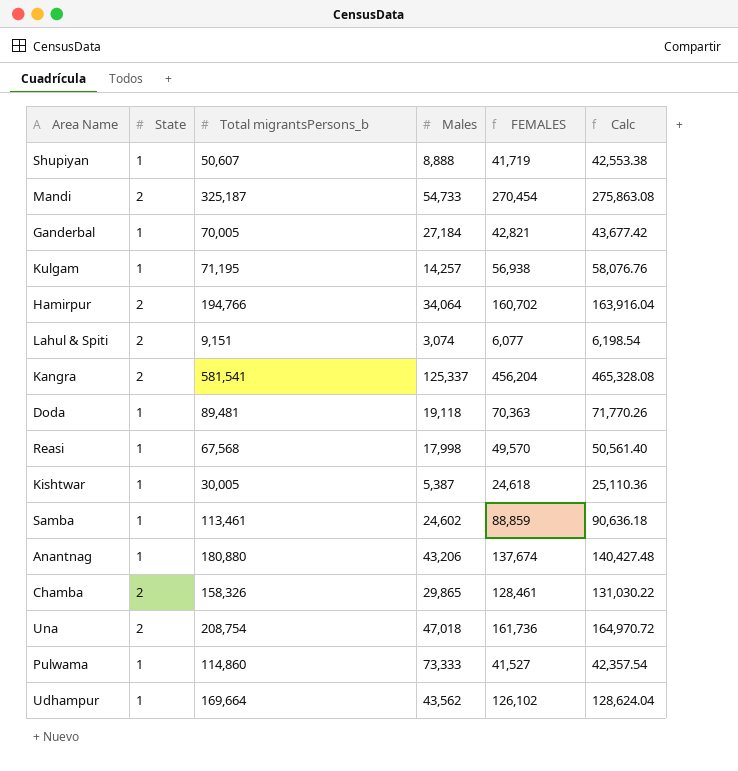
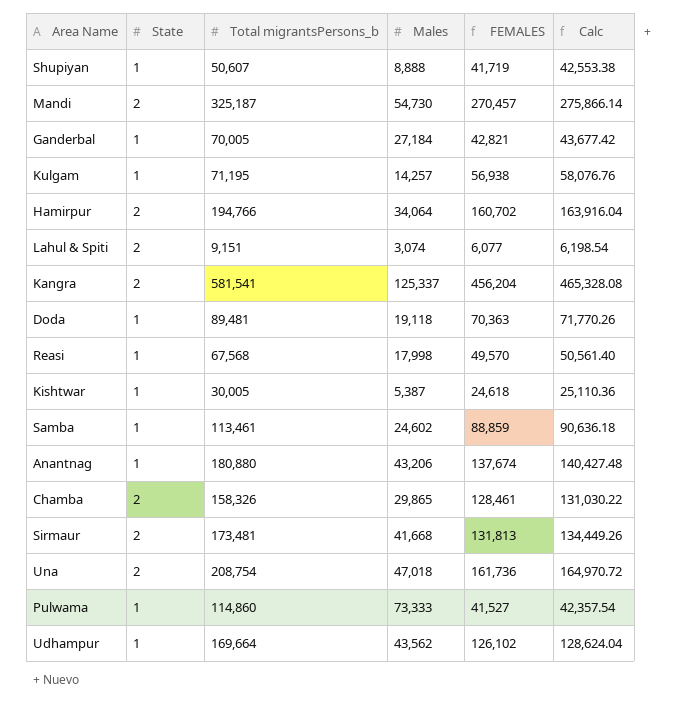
Mandi | Males: 54,733 -> 54,730
Mandi | FEMALES: 270,454 -> 270,457
Mandi | Calc: 275,863.08 -> 275,866.14
row Sirmaur: none -> 2 | 173,481 | 41,668 | 131,813 | 134,449.26

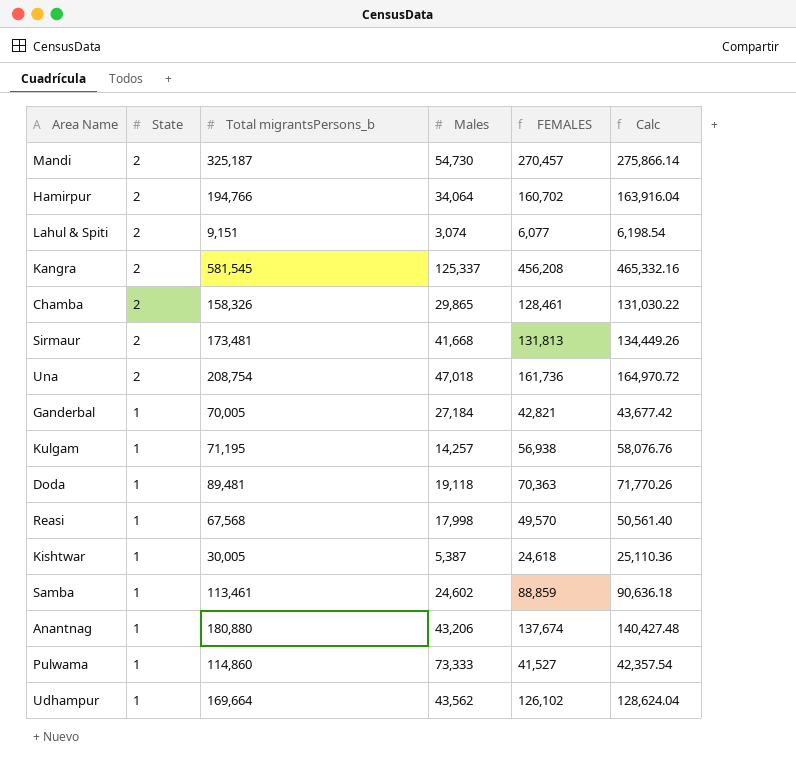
row order: none -> State descending
row Shupiyan: 1 | 50,607 | 8,888 | 41,719 | 42,553.38 -> none
Kangra | Total migrantsPersons_b: 581,541 -> 581,545
Kangra | FEMALES: 456,204 -> 456,208
Kangra | Calc: 465,328.08 -> 465,332.16

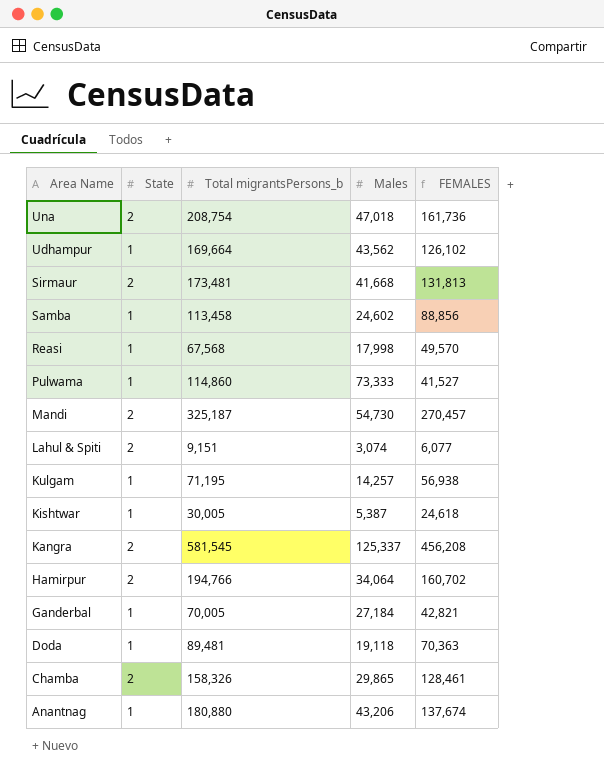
row order: State descending -> Area Name descending
column Calc | formula: [FEMALES] * 1.02 -> none
Samba | Total migrantsPersons_b: 113,461 -> 113,458
Samba | FEMALES: 88,859 -> 88,856

